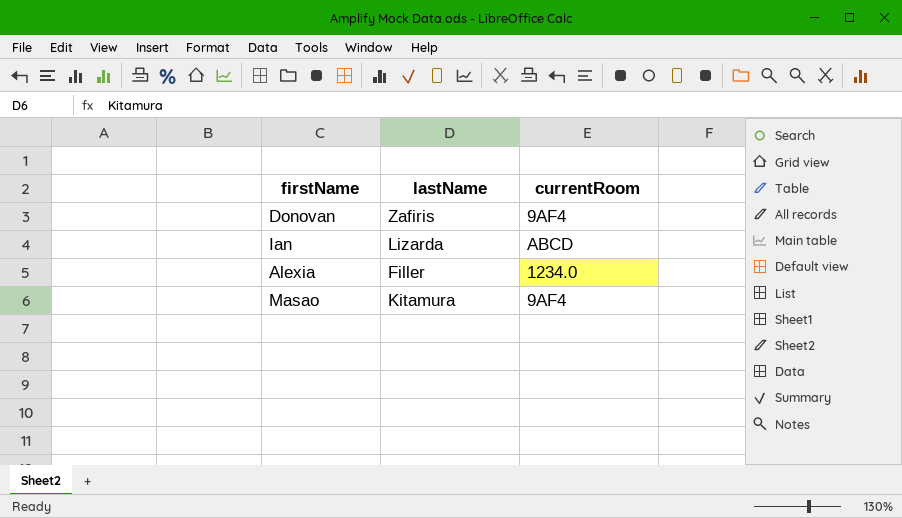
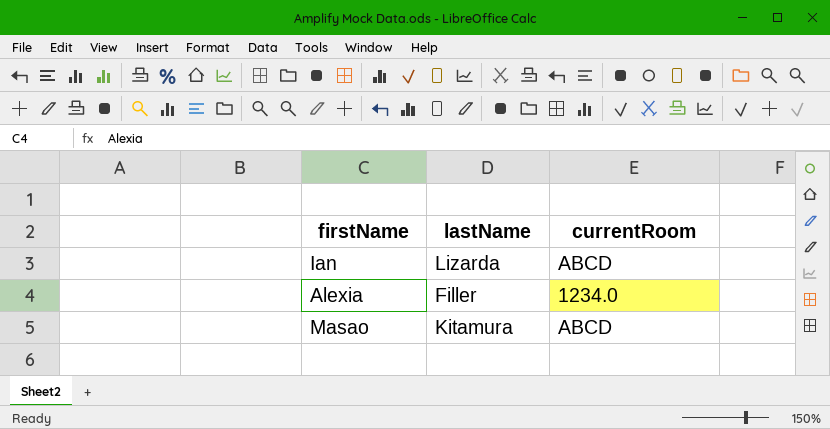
row Donovan: Zafiris | 9AF4 -> none
Masao | currentRoom: 9AF4 -> ABCD

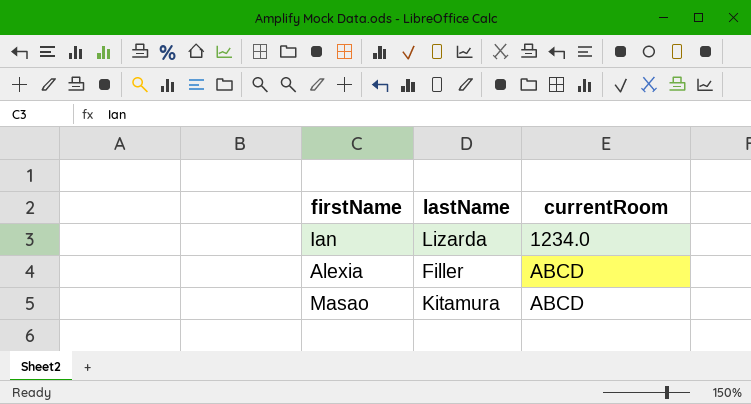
Ian | currentRoom: ABCD -> 1234.0
Alexia | currentRoom: 1234.0 -> ABCD

